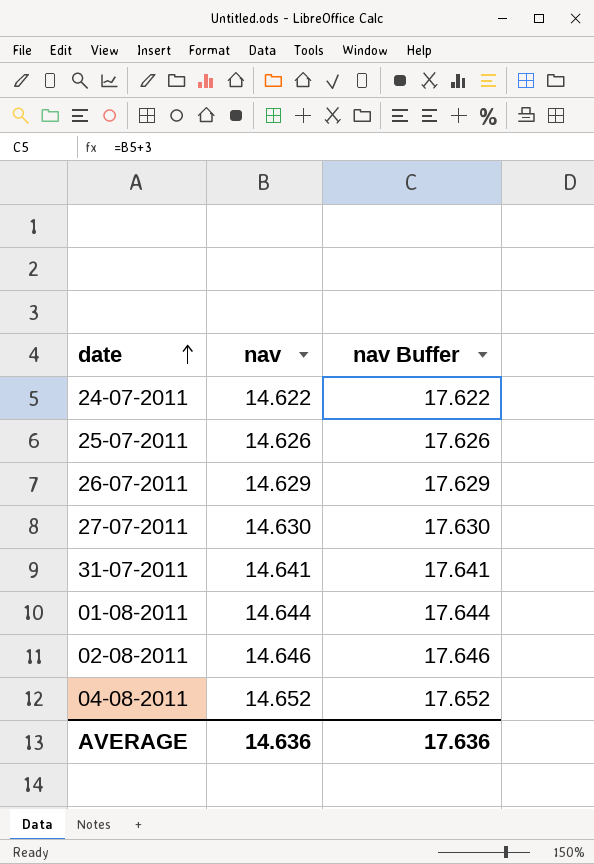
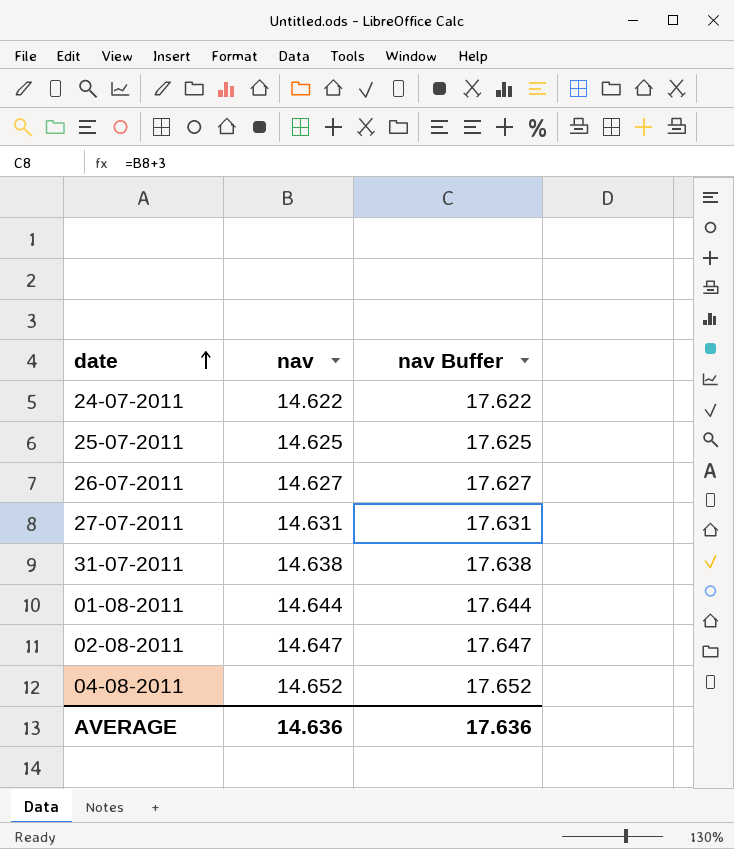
25-07-2011 | nav: 14.626 -> 14.625
25-07-2011 | nav Buffer: 17.626 -> 17.625
26-07-2011 | nav: 14.629 -> 14.627
26-07-2011 | nav Buffer: 17.629 -> 17.627
27-07-2011 | nav: 14.630 -> 14.631
27-07-2011 | nav Buffer: 17.630 -> 17.631
31-07-2011 | nav: 14.641 -> 14.638
31-07-2011 | nav Buffer: 17.641 -> 17.638
02-08-2011 | nav: 14.646 -> 14.647
02-08-2011 | nav Buffer: 17.646 -> 17.647

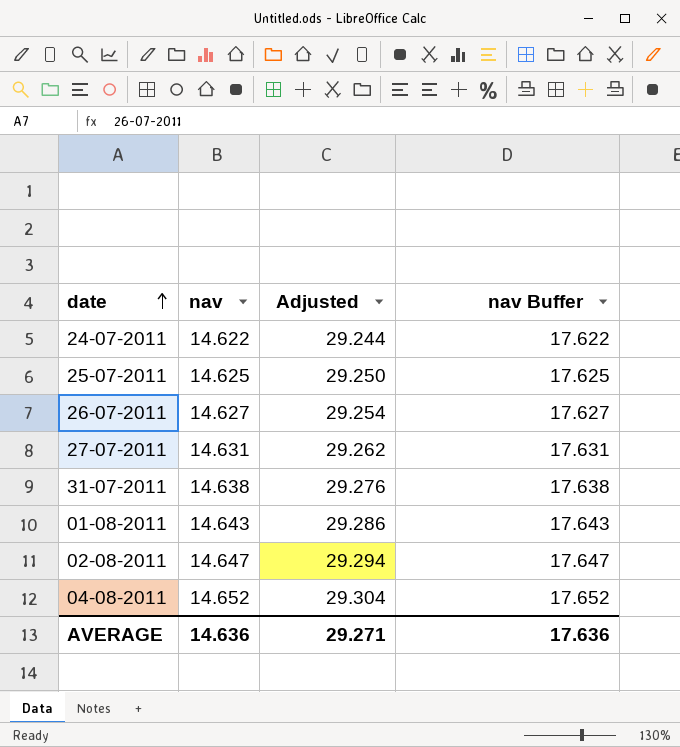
column Adjusted | formula: none -> [nav] * 2
01-08-2011 | nav: 14.644 -> 14.643
01-08-2011 | nav Buffer: 17.644 -> 17.643

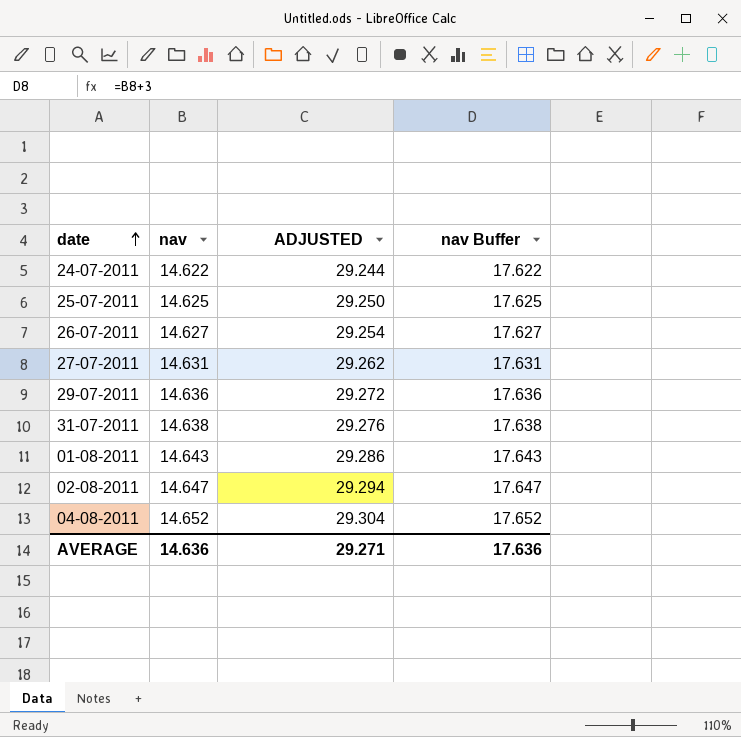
column name: Adjusted -> ADJUSTED
row 29-07-2011: none -> 14.636 | 29.272 | 17.636

